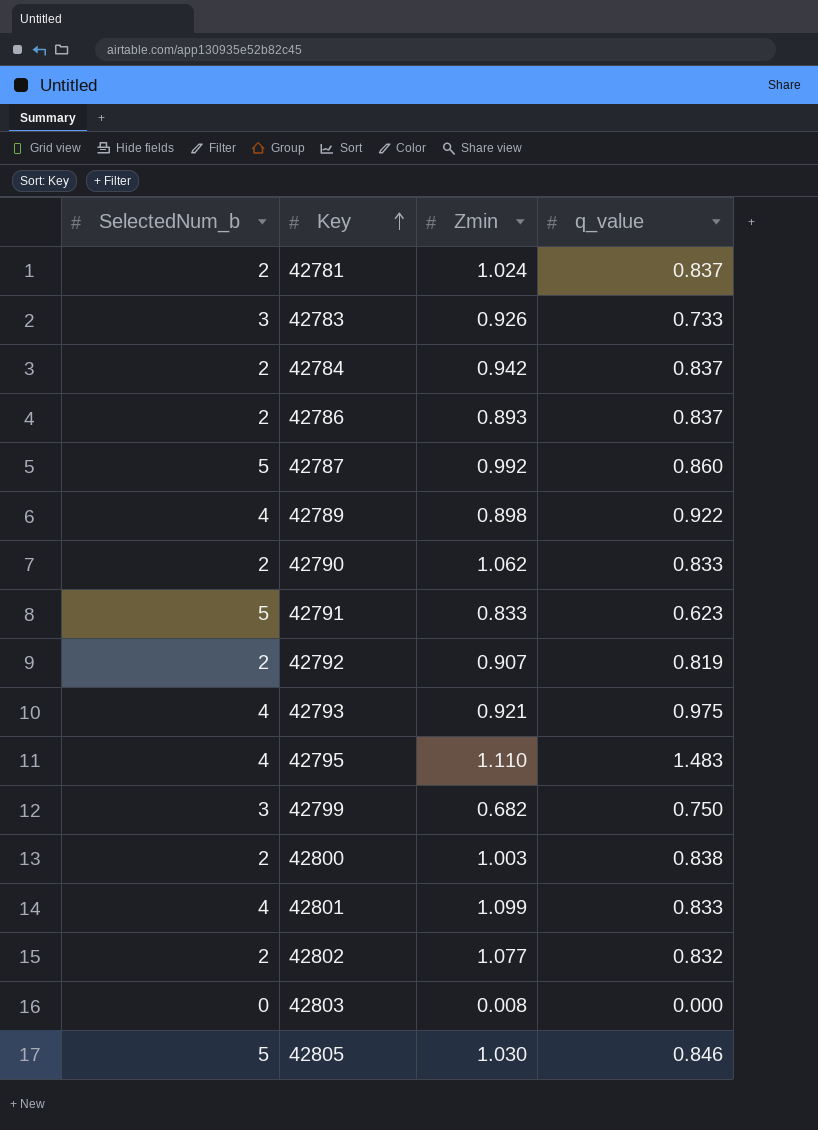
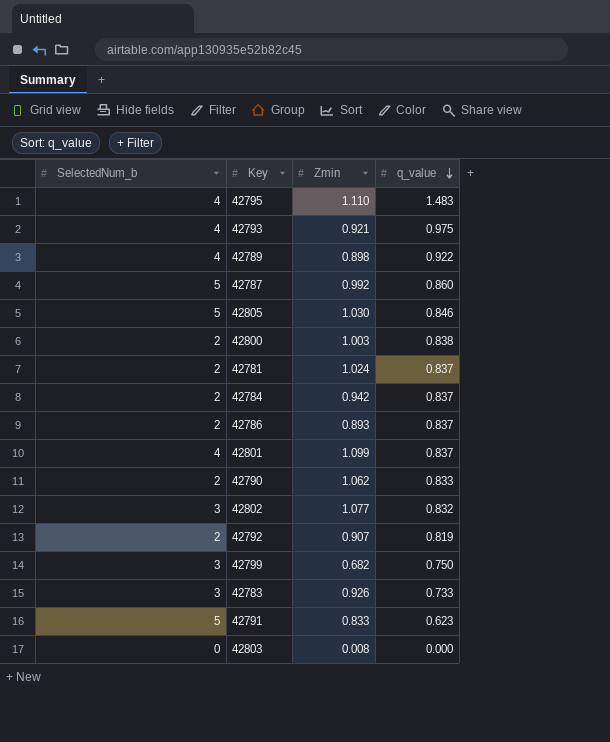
row order: Key ascending -> q_value descending
42801 | q_value: 0.833 -> 0.837
42802 | SelectedNum_b: 2 -> 3

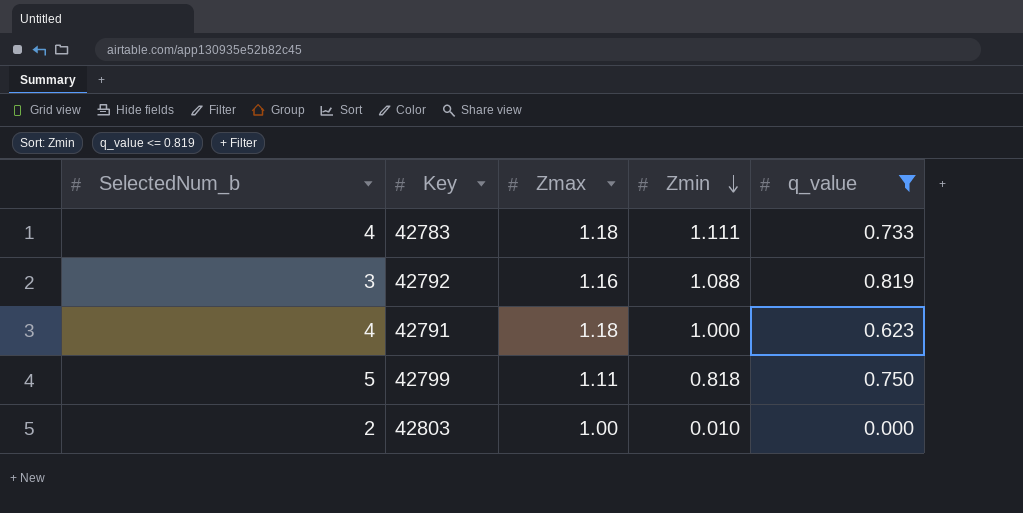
filter: none -> q_value <= 0.819
row order: q_value descending -> Zmin descending
column Zmax | position: none -> 3
42783 | SelectedNum_b: 3 -> 4
42783 | Zmin: 0.926 -> 1.111
42792 | SelectedNum_b: 2 -> 3
42792 | Zmin: 0.907 -> 1.088
42791 | SelectedNum_b: 5 -> 4
42791 | Zmin: 0.833 -> 1.000
42799 | SelectedNum_b: 3 -> 5
42799 | Zmin: 0.682 -> 0.818
42803 | SelectedNum_b: 0 -> 2
42803 | Zmin: 0.008 -> 0.010

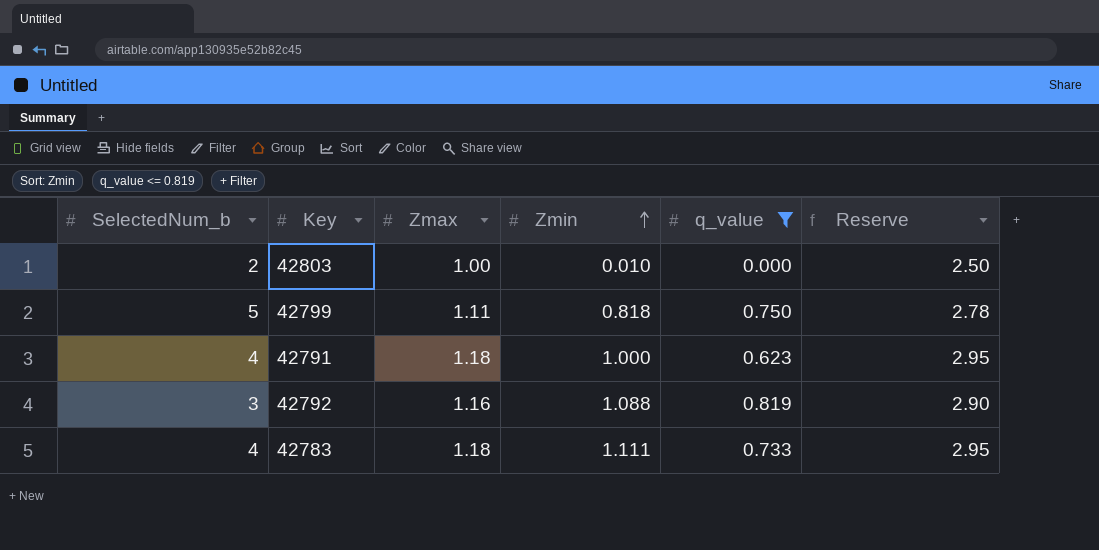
row order: Zmin descending -> Zmin ascending
column Reserve | formula: none -> [Zmax] * 2.5

